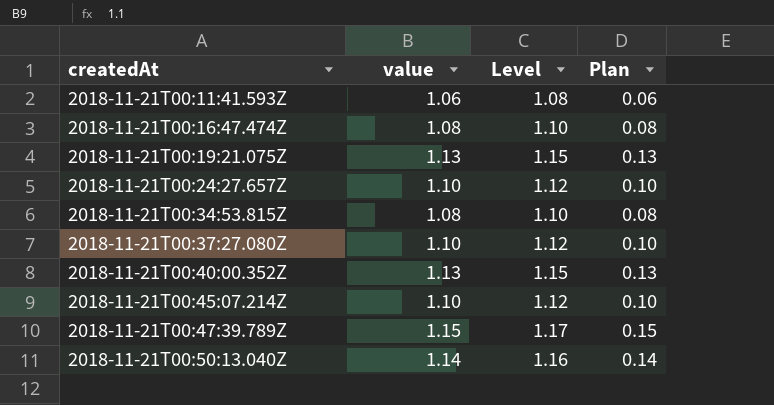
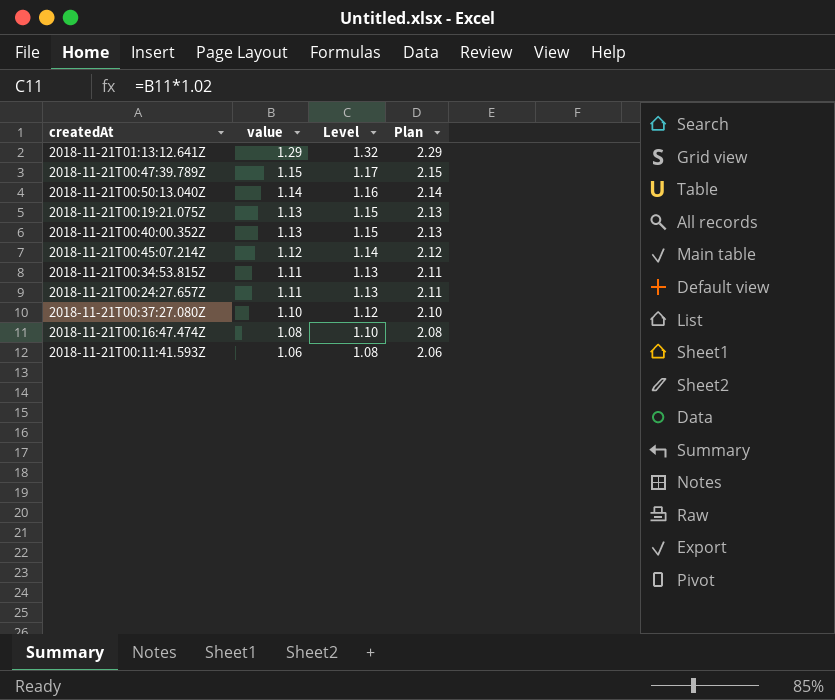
row order: createdAt ascending -> value descending
column Plan | formula: [value] - 1 -> [value] + 1
row 2018-11-21T01:13:12.641Z: none -> 1.29 | 1.32 | 2.29
2018-11-21T00:45:07.214Z | value: 1.10 -> 1.12
2018-11-21T00:45:07.214Z | Level: 1.12 -> 1.14
2018-11-21T00:34:53.815Z | value: 1.08 -> 1.11
2018-11-21T00:34:53.815Z | Level: 1.10 -> 1.13
2018-11-21T00:24:27.657Z | value: 1.10 -> 1.11
2018-11-21T00:24:27.657Z | Level: 1.12 -> 1.13

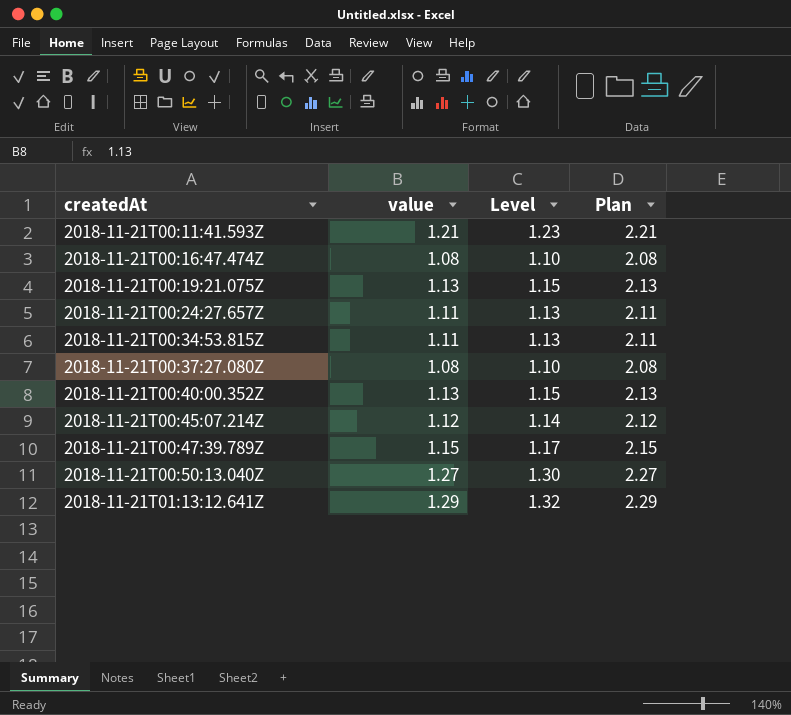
row order: value descending -> createdAt ascending
2018-11-21T00:11:41.593Z | value: 1.06 -> 1.21
2018-11-21T00:11:41.593Z | Level: 1.08 -> 1.23
2018-11-21T00:11:41.593Z | Plan: 2.06 -> 2.21
2018-11-21T00:37:27.080Z | value: 1.10 -> 1.08
2018-11-21T00:37:27.080Z | Level: 1.12 -> 1.10
2018-11-21T00:37:27.080Z | Plan: 2.10 -> 2.08
2018-11-21T00:50:13.040Z | value: 1.14 -> 1.27
2018-11-21T00:50:13.040Z | Level: 1.16 -> 1.30
2018-11-21T00:50:13.040Z | Plan: 2.14 -> 2.27

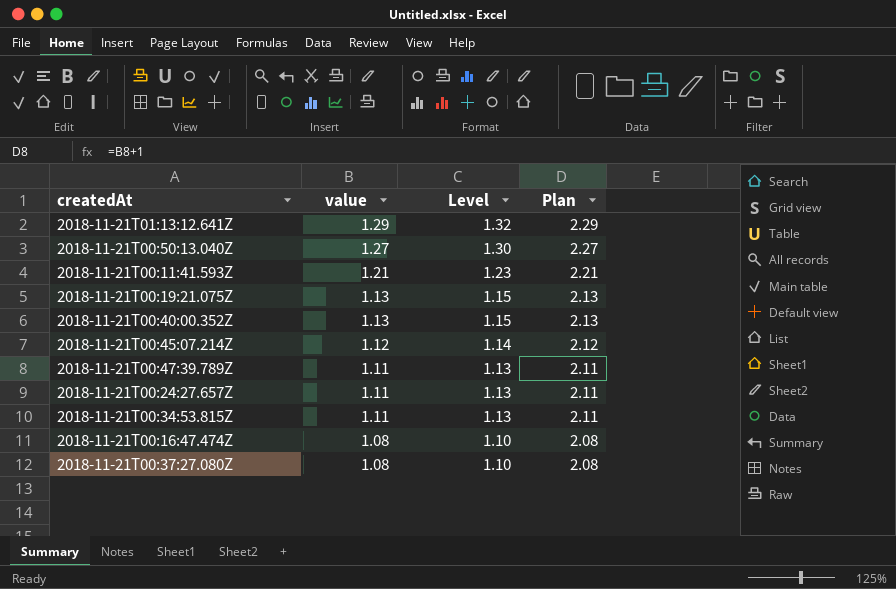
row order: createdAt ascending -> value descending
2018-11-21T00:47:39.789Z | value: 1.15 -> 1.11
2018-11-21T00:47:39.789Z | Level: 1.17 -> 1.13
2018-11-21T00:47:39.789Z | Plan: 2.15 -> 2.11

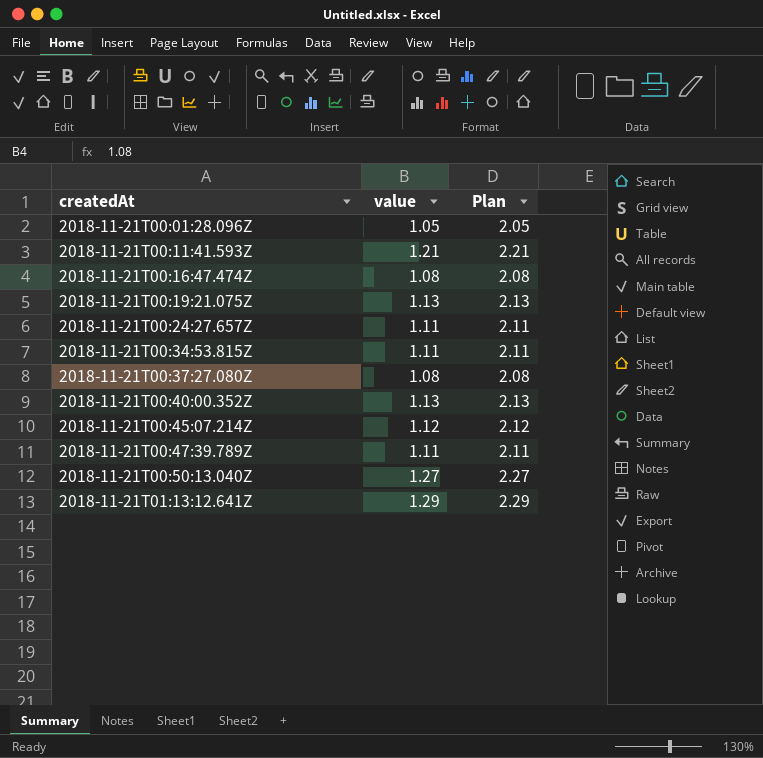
row order: value descending -> createdAt ascending
column Level | formula: [value] * 1.02 -> none
row 2018-11-21T00:01:28.096Z: none -> 1.05 | 2.05

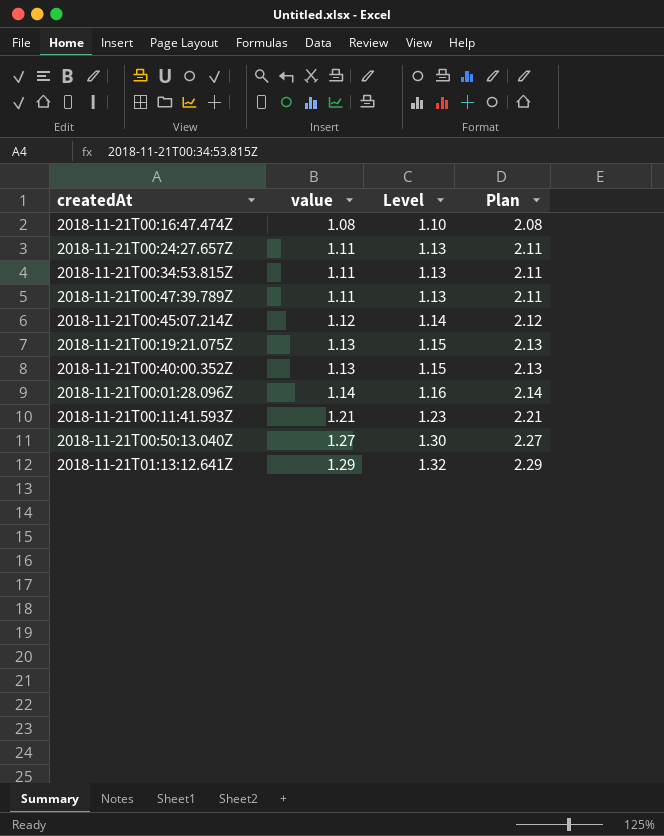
row order: createdAt ascending -> value ascending
column Level | formula: none -> [value] * 1.02
row 2018-11-21T00:37:27.080Z: 1.08 | 2.08 -> none
2018-11-21T00:01:28.096Z | value: 1.05 -> 1.14
2018-11-21T00:01:28.096Z | Plan: 2.05 -> 2.14

